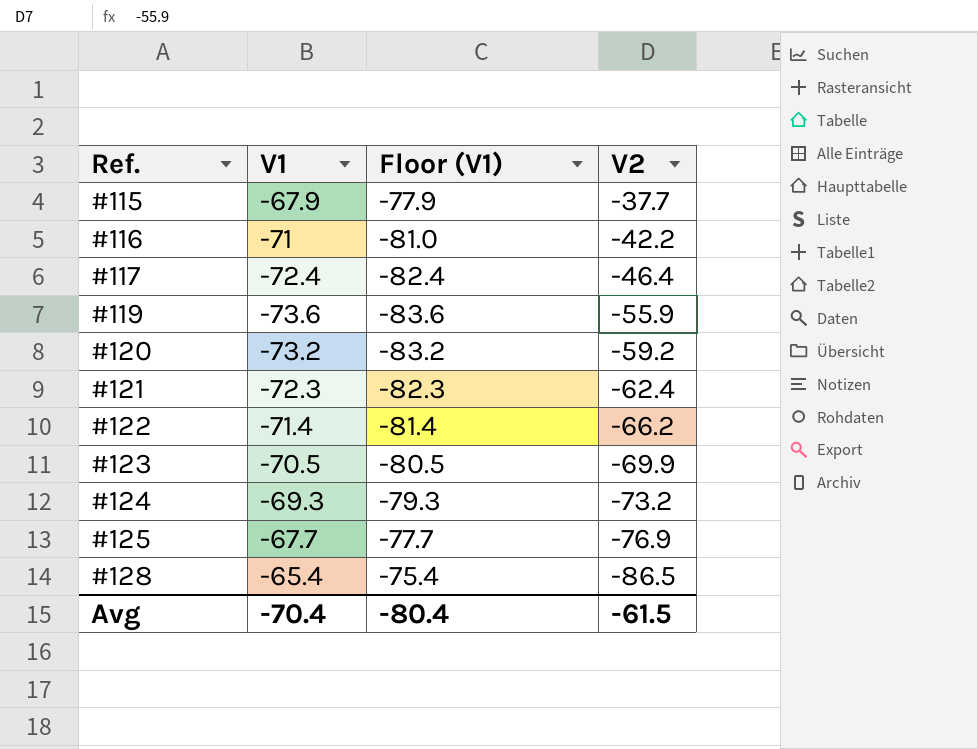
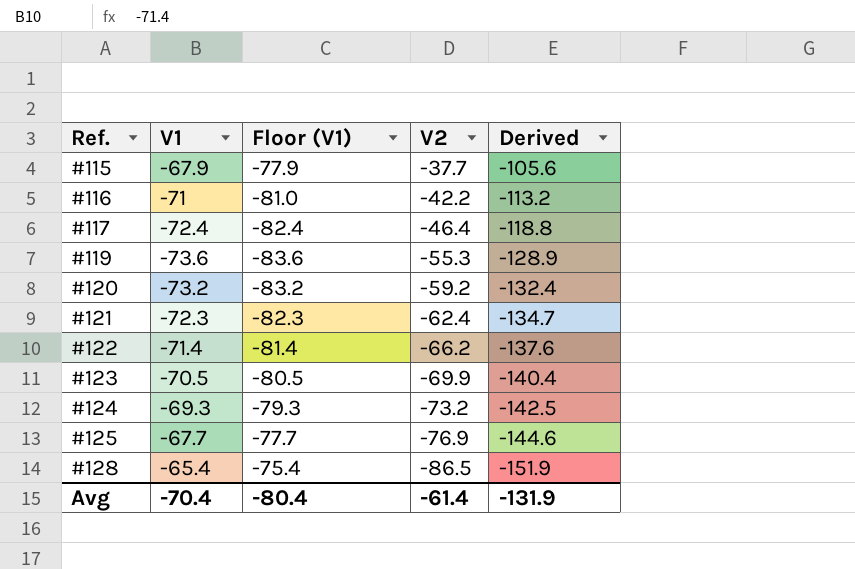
column Derived | formula: none -> [V1] + [V2]
#119 | V2: -55.9 -> -55.3
Avg | V2: -61.5 -> -61.4

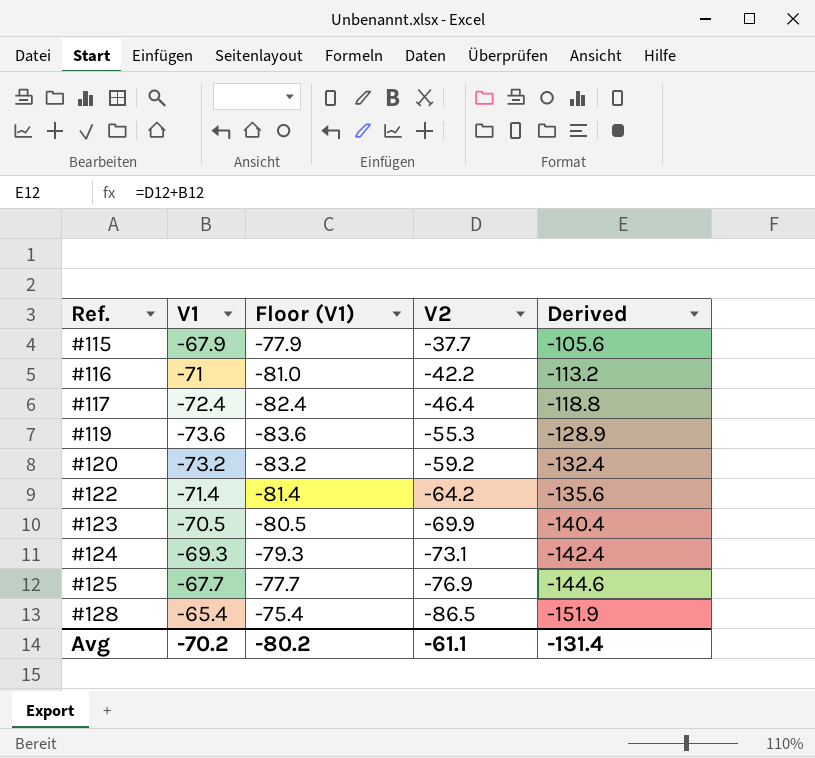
row #121: -72.3 | -82.3 | -62.4 | -134.7 -> none
#122 | V2: -66.2 -> -64.2
#122 | Derived: -137.6 -> -135.6
#124 | V2: -73.2 -> -73.1
#124 | Derived: -142.5 -> -142.4
Avg | V1: -70.4 -> -70.2
Avg | Floor (V1): -80.4 -> -80.2
Avg | V2: -61.4 -> -61.1
Avg | Derived: -131.9 -> -131.4

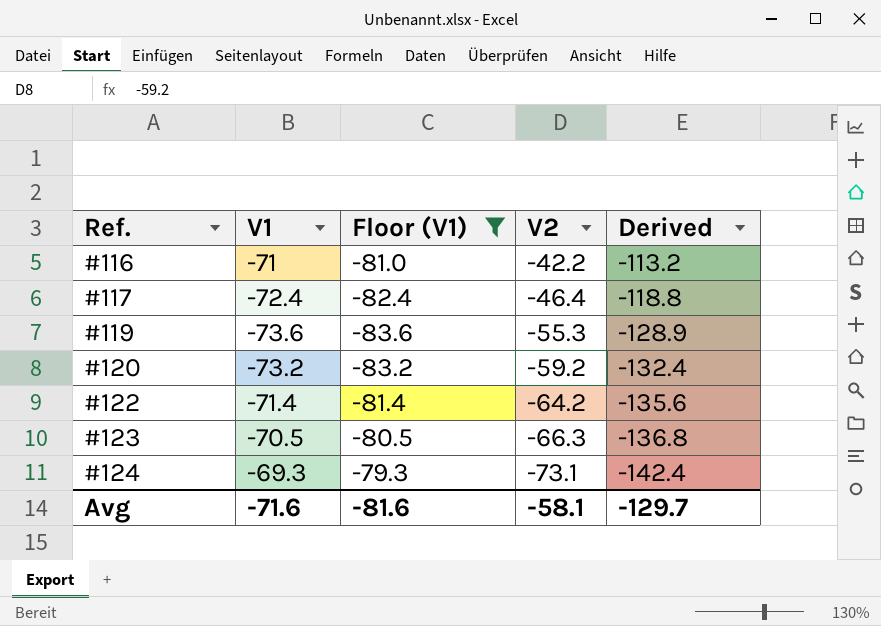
filter: none -> Floor (V1) <= -79.3
#123 | V2: -69.9 -> -66.3
#123 | Derived: -140.4 -> -136.8
Avg | V1: -70.2 -> -71.6
Avg | Floor (V1): -80.2 -> -81.6
Avg | V2: -61.1 -> -58.1
Avg | Derived: -131.4 -> -129.7

